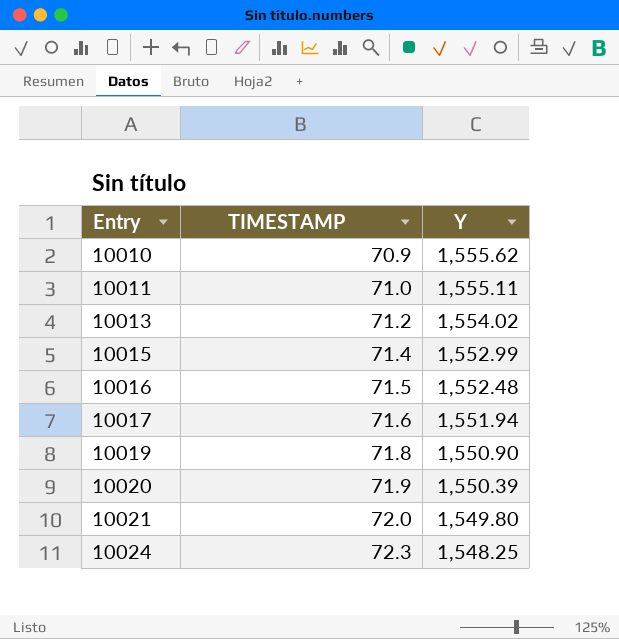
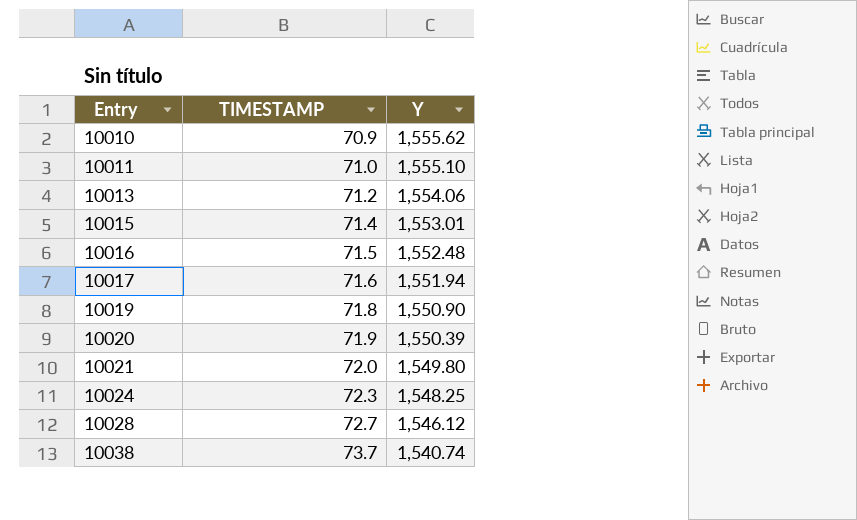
10011 | Y: 1,555.11 -> 1,555.10
10013 | Y: 1,554.02 -> 1,554.06
10015 | Y: 1,552.99 -> 1,553.01
row 10028: none -> 72.7 | 1,546.12
row 10038: none -> 73.7 | 1,540.74

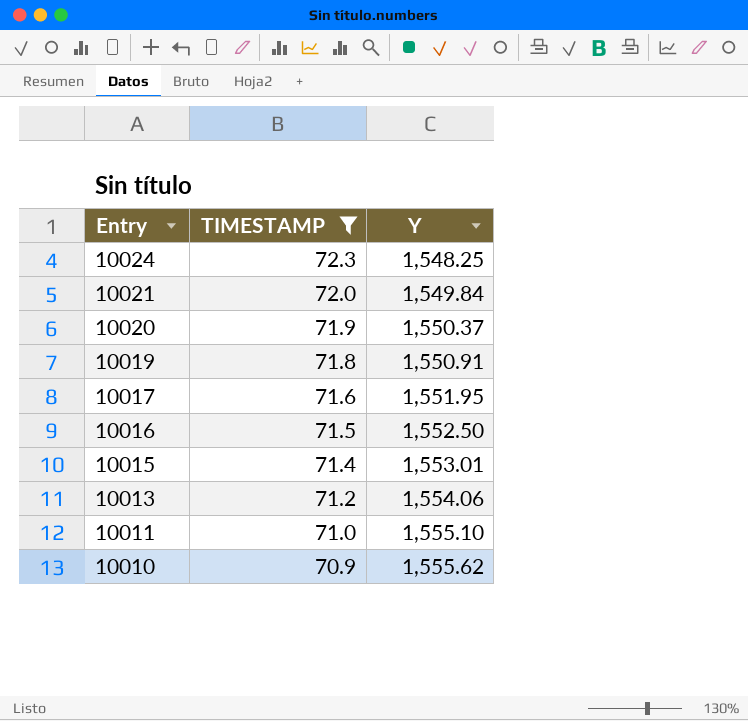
filter: none -> TIMESTAMP <= 72.3
row order: Entry ascending -> Entry descending
10021 | Y: 1,549.80 -> 1,549.84
10020 | Y: 1,550.39 -> 1,550.37
10019 | Y: 1,550.90 -> 1,550.91
10017 | Y: 1,551.94 -> 1,551.95
10016 | Y: 1,552.48 -> 1,552.50

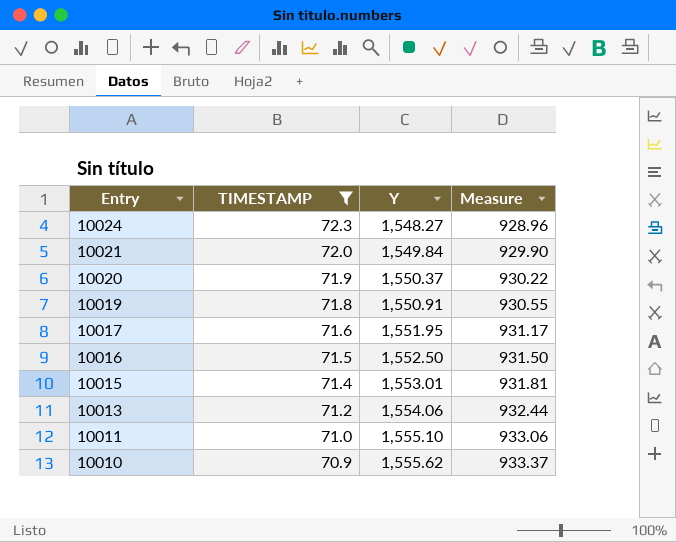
column Measure | formula: none -> [Y] * 0.6
10024 | Y: 1,548.25 -> 1,548.27

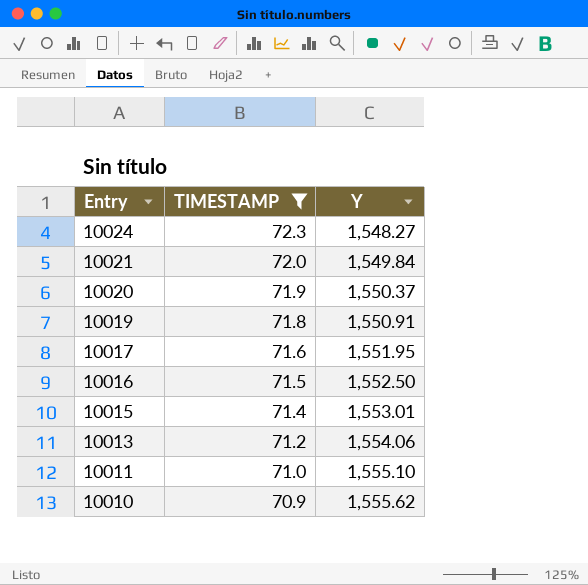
column Measure | formula: [Y] * 0.6 -> none

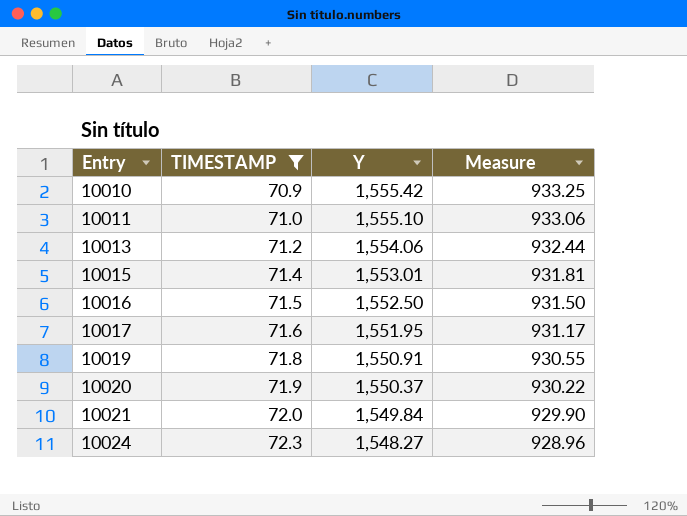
row order: Entry descending -> Entry ascending
column Measure | formula: none -> [Y] * 0.6
10010 | Y: 1,555.62 -> 1,555.42

